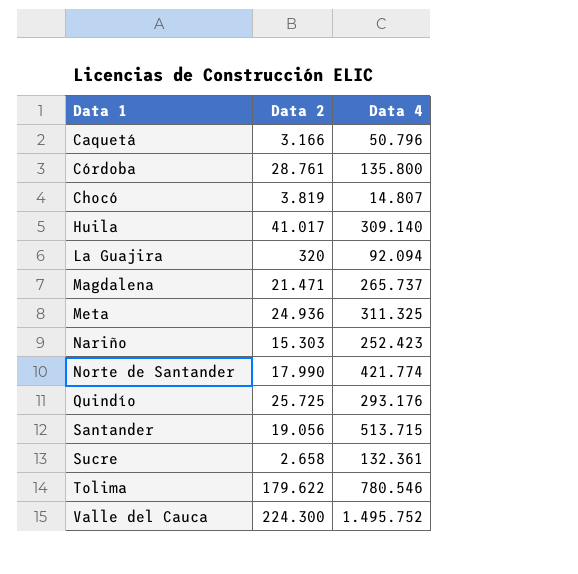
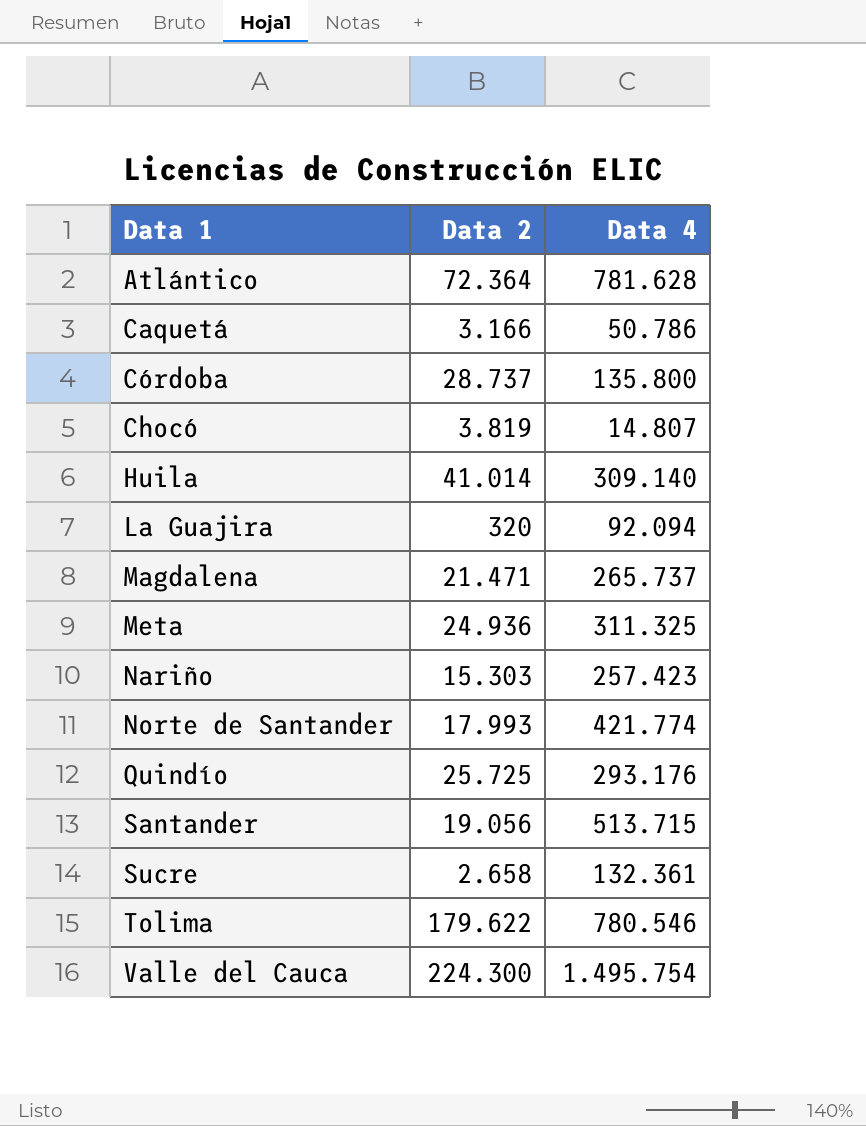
row Atlántico: none -> 72.364 | 781.628
Caquetá | Data 4: 50.796 -> 50.786
Córdoba | Data 2: 28.761 -> 28.737
Huila | Data 2: 41.017 -> 41.014
Nariño | Data 4: 252.423 -> 257.423
Norte de Santander | Data 2: 17.990 -> 17.993
Valle del Cauca | Data 4: 1.495.752 -> 1.495.754

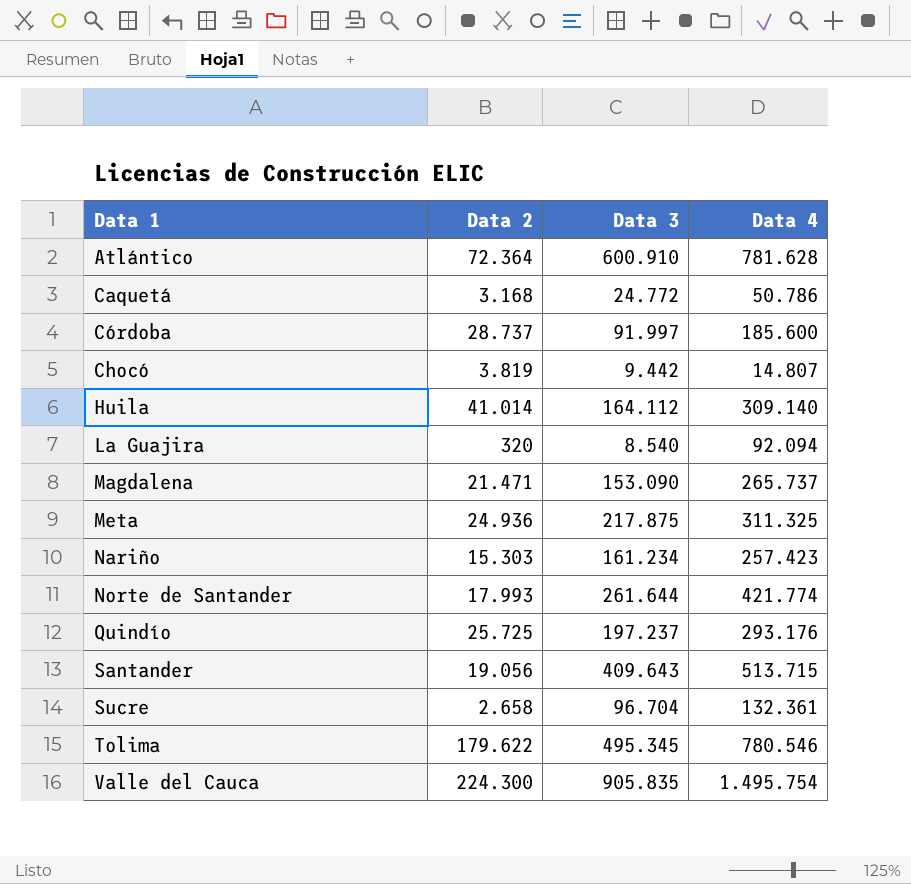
column Data 3 | position: none -> 3
Caquetá | Data 2: 3.166 -> 3.168
Córdoba | Data 4: 135.800 -> 185.600

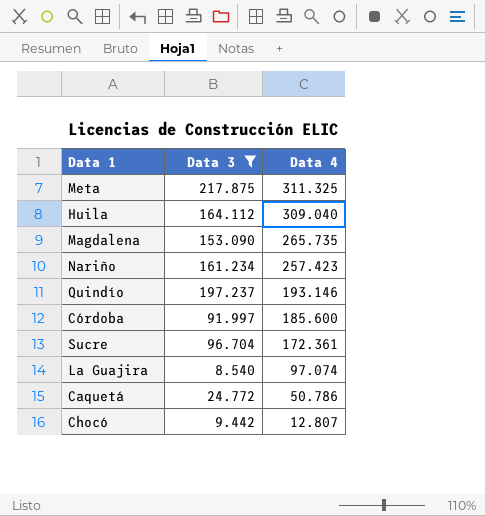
filter: none -> Data 3 <= 217.875
row order: none -> Data 4 descending
column Data 2 | position: 2 -> none
Huila | Data 4: 309.140 -> 309.040
Magdalena | Data 4: 265.737 -> 265.735
Quindío | Data 4: 293.176 -> 193.146
Sucre | Data 4: 132.361 -> 172.361
La Guajira | Data 4: 92.094 -> 97.074
Chocó | Data 4: 14.807 -> 12.807

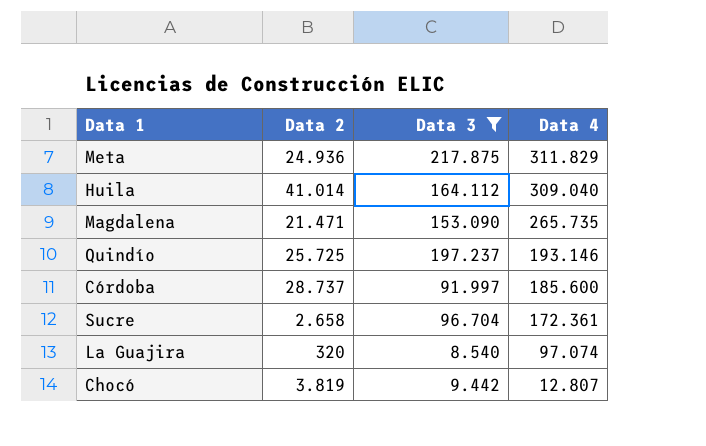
column Data 2 | position: none -> 2
row Nariño: 161.234 | 257.423 -> none
row Caquetá: 24.772 | 50.786 -> none
Meta | Data 4: 311.325 -> 311.829

